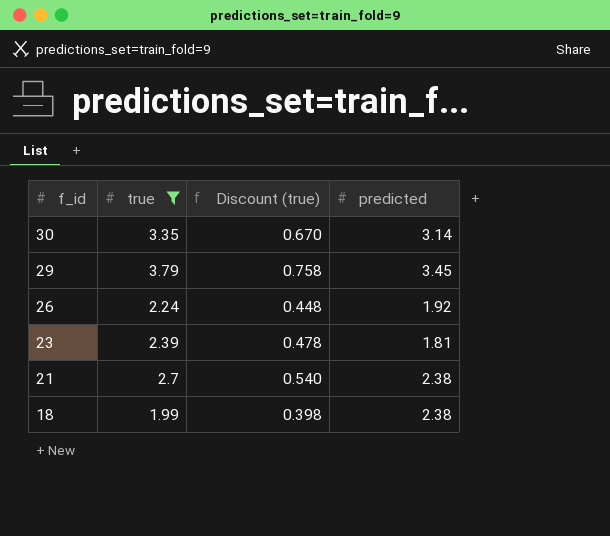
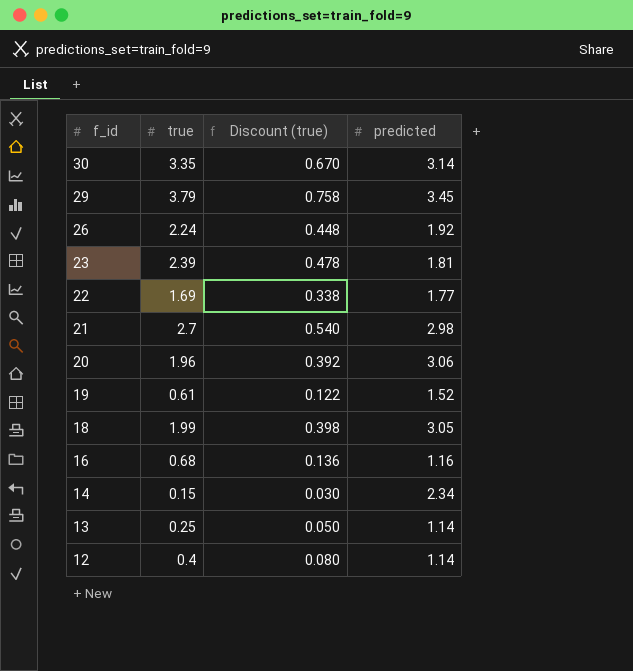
filter: true >= 1.99 -> none
21 | predicted: 2.38 -> 2.98
18 | predicted: 2.38 -> 3.05

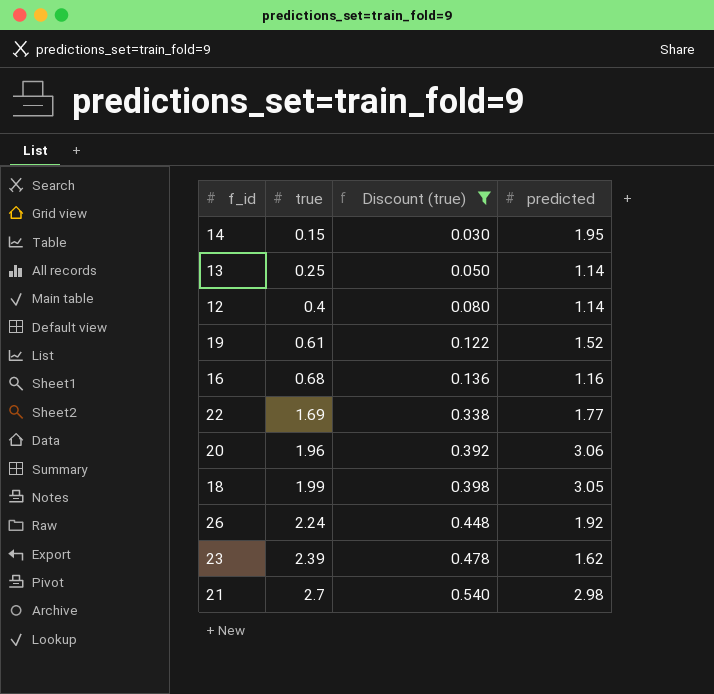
filter: none -> Discount (true) <= 0.540
row order: f_id descending -> true ascending
14 | predicted: 2.34 -> 1.95
23 | predicted: 1.81 -> 1.62

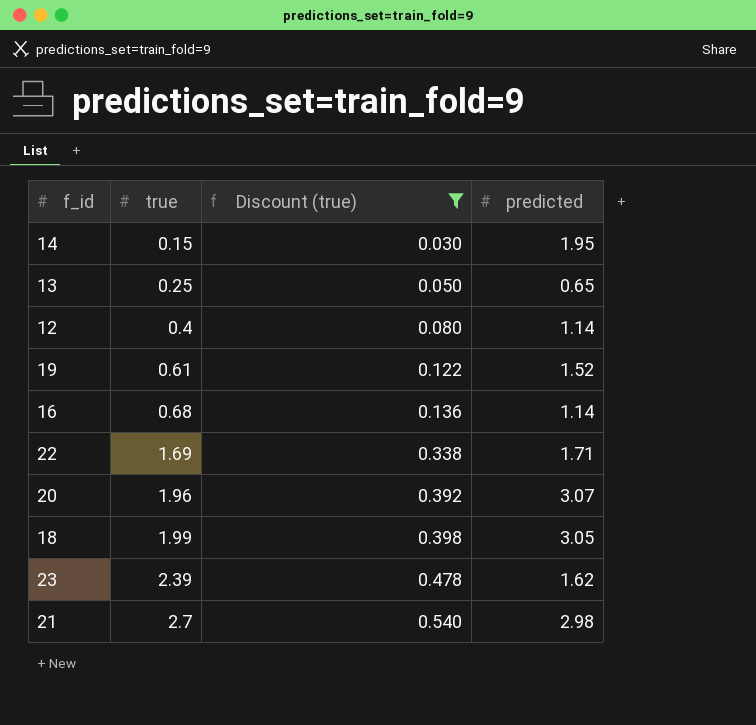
row 26: 2.24 | 0.448 | 1.92 -> none
13 | predicted: 1.14 -> 0.65
16 | predicted: 1.16 -> 1.14
22 | predicted: 1.77 -> 1.71
20 | predicted: 3.06 -> 3.07

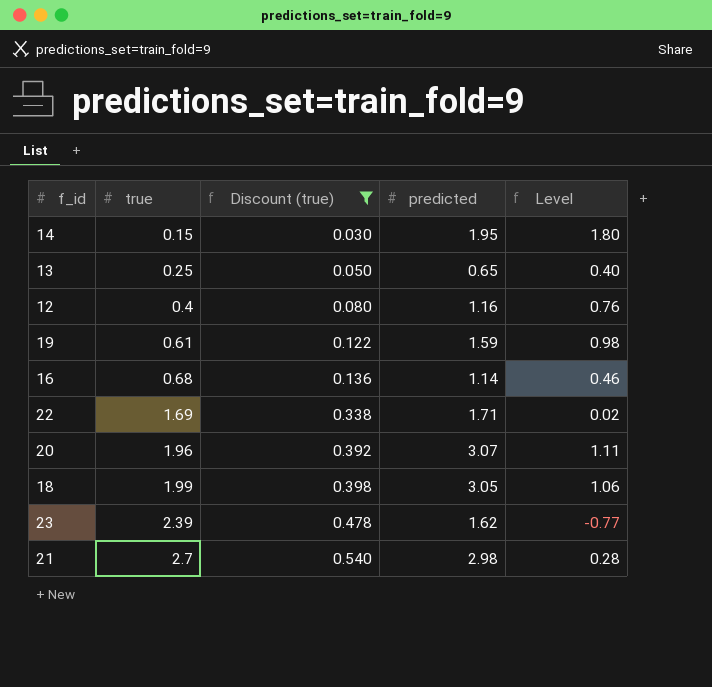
column Level | formula: none -> [predicted] - [true]
12 | predicted: 1.14 -> 1.16
19 | predicted: 1.52 -> 1.59

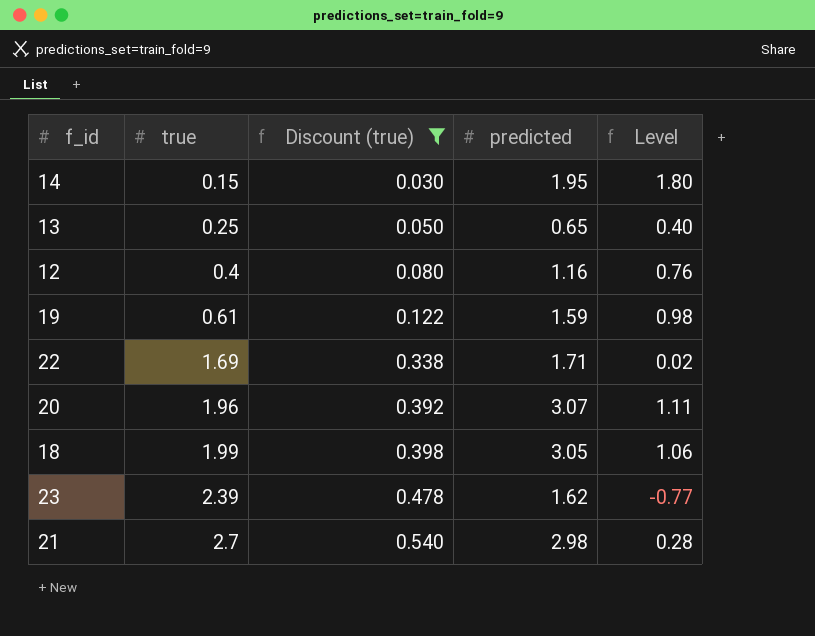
row 16: 0.68 | 0.136 | 1.14 | 0.46 -> none

